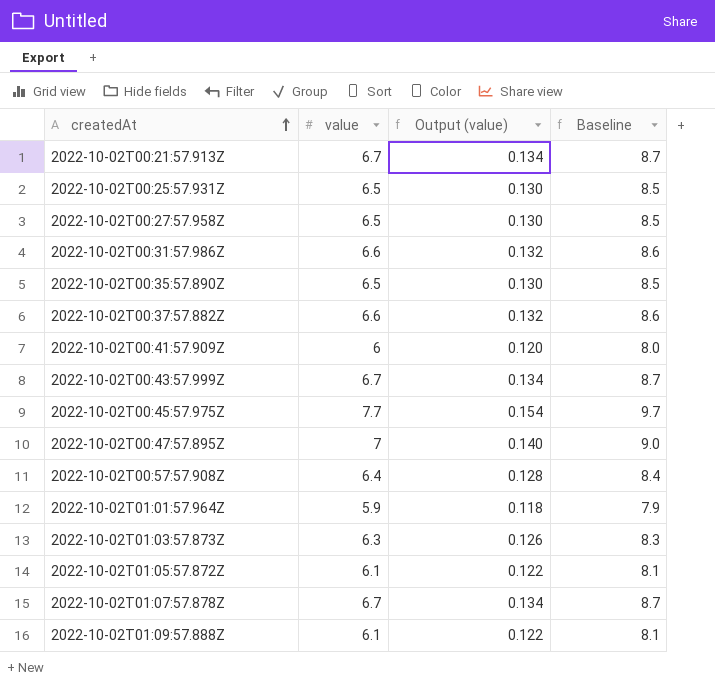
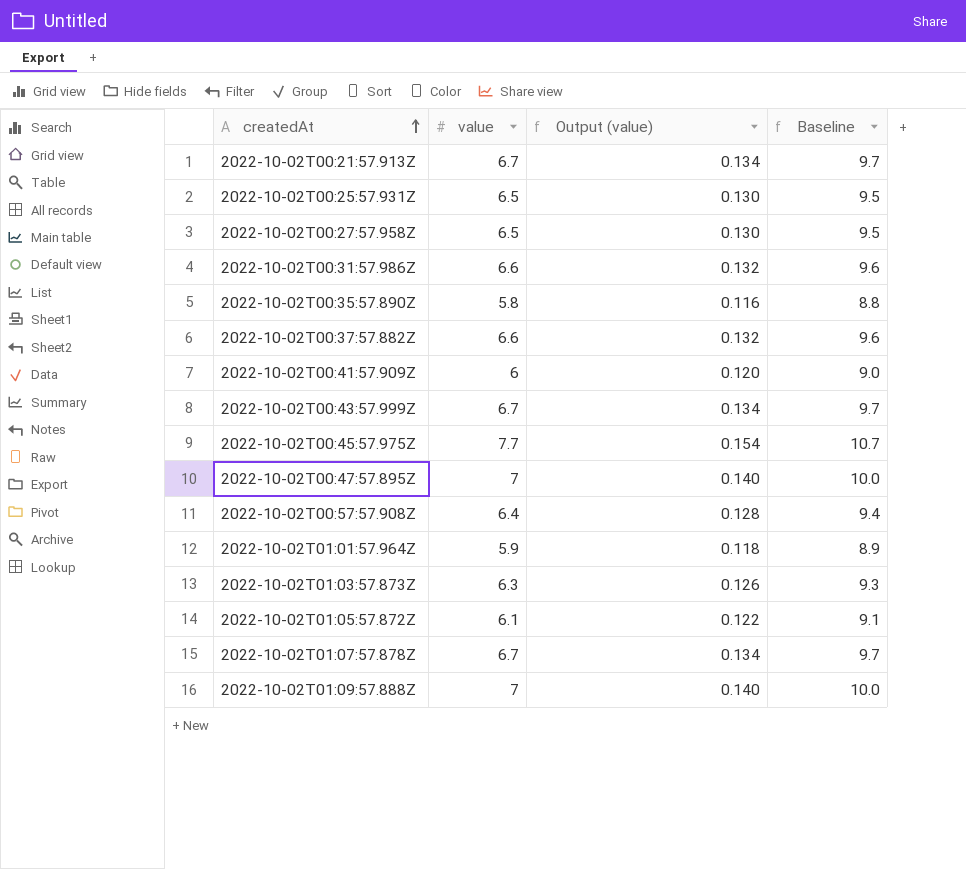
column Baseline | formula: [value] + 2 -> [value] + 3
2022-10-02T00:35:57.890Z | value: 6.5 -> 5.8
2022-10-02T00:35:57.890Z | Output (value): 0.130 -> 0.116
2022-10-02T01:09:57.888Z | value: 6.1 -> 7
2022-10-02T01:09:57.888Z | Output (value): 0.122 -> 0.140

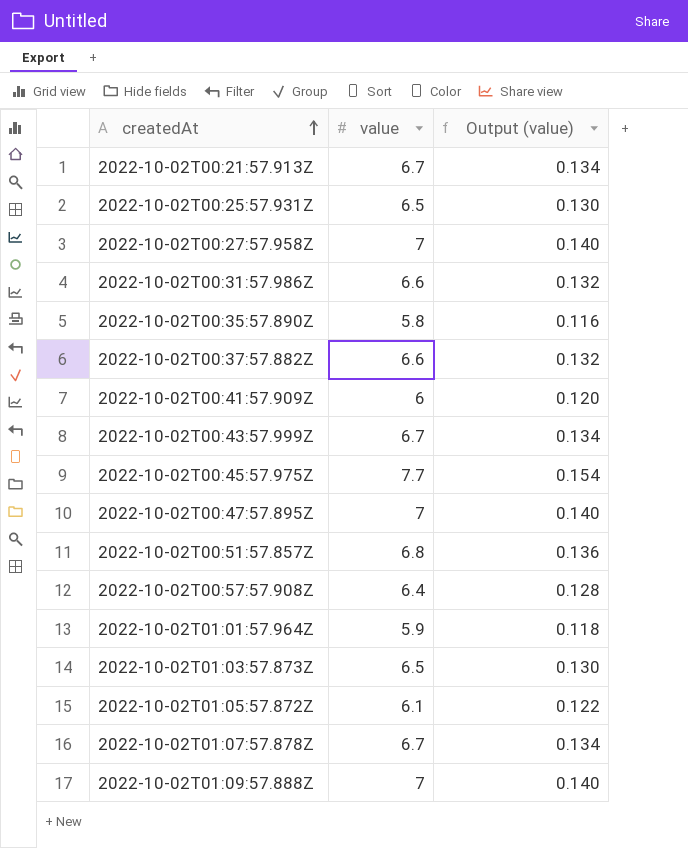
column Baseline | formula: [value] + 3 -> none
2022-10-02T00:27:57.958Z | value: 6.5 -> 7
2022-10-02T00:27:57.958Z | Output (value): 0.130 -> 0.140
row 2022-10-02T00:51:57.857Z: none -> 6.8 | 0.136
2022-10-02T01:03:57.873Z | value: 6.3 -> 6.5
2022-10-02T01:03:57.873Z | Output (value): 0.126 -> 0.130

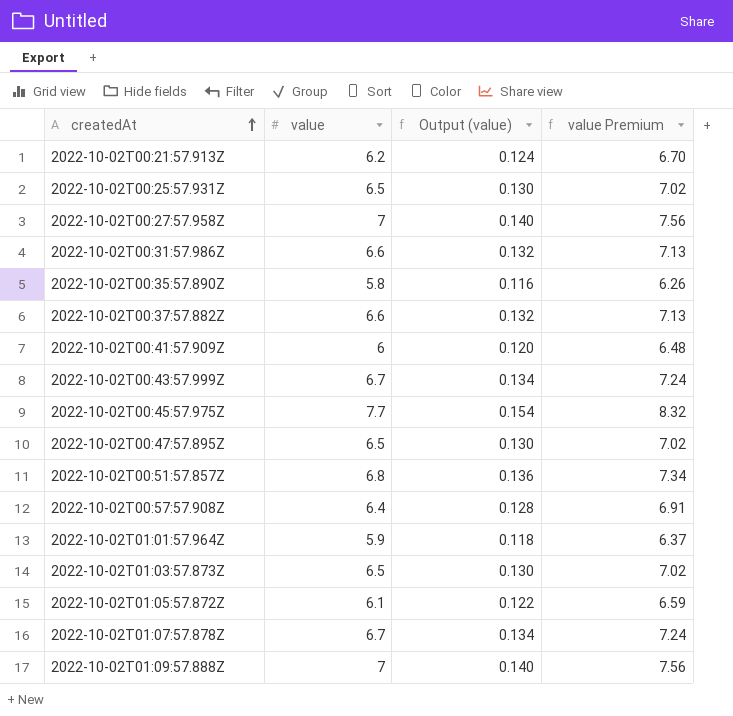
column value Premium | formula: none -> [value] * 1.08
2022-10-02T00:21:57.913Z | value: 6.7 -> 6.2
2022-10-02T00:21:57.913Z | Output (value): 0.134 -> 0.124
2022-10-02T00:47:57.895Z | value: 7 -> 6.5
2022-10-02T00:47:57.895Z | Output (value): 0.140 -> 0.130

